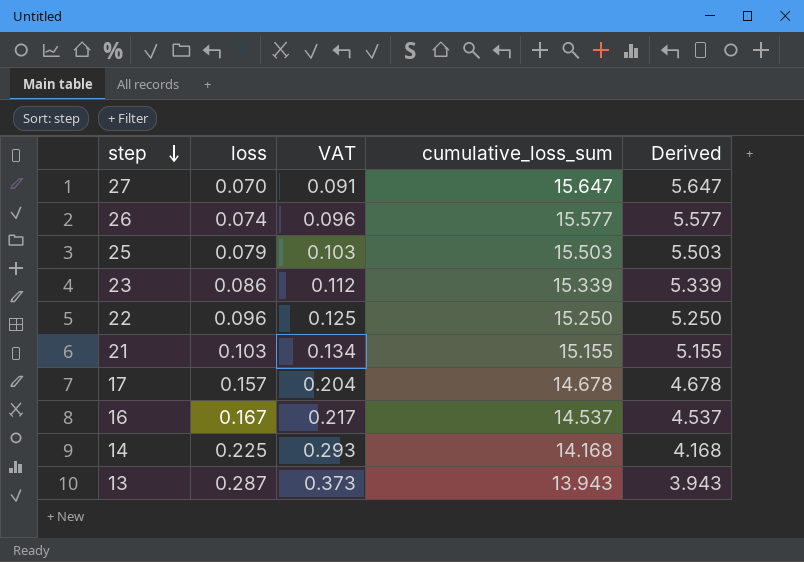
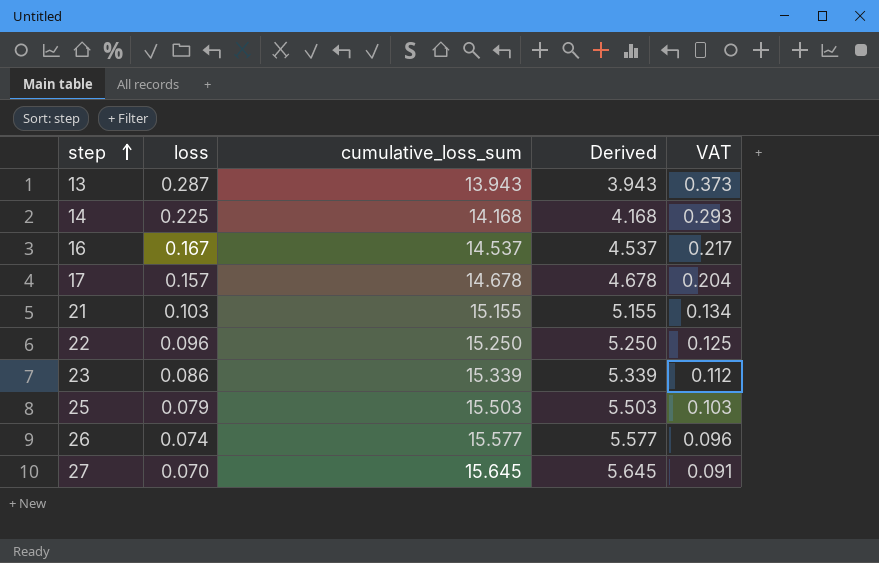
row order: step descending -> step ascending
column VAT | position: 3 -> 5
27 | cumulative_loss_sum: 15.647 -> 15.645
27 | Derived: 5.647 -> 5.645

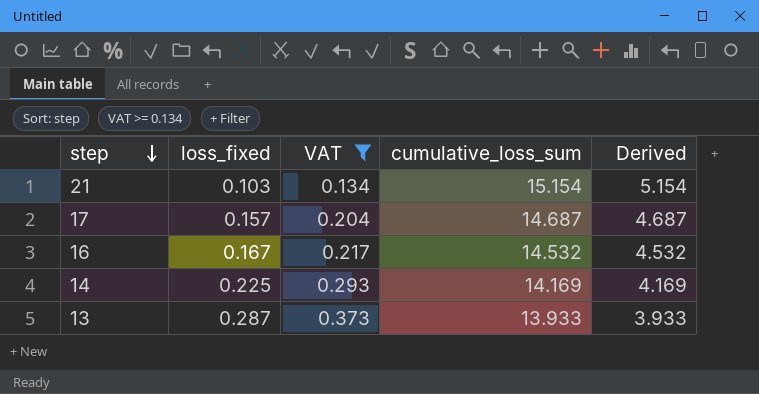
filter: none -> VAT >= 0.134
row order: step ascending -> step descending
column name: loss -> loss_fixed
column VAT | position: 5 -> 3
21 | cumulative_loss_sum: 15.155 -> 15.154
21 | Derived: 5.155 -> 5.154
17 | cumulative_loss_sum: 14.678 -> 14.687
17 | Derived: 4.678 -> 4.687
16 | cumulative_loss_sum: 14.537 -> 14.532
16 | Derived: 4.537 -> 4.532
14 | cumulative_loss_sum: 14.168 -> 14.169
14 | Derived: 4.168 -> 4.169
13 | cumulative_loss_sum: 13.943 -> 13.933
13 | Derived: 3.943 -> 3.933

